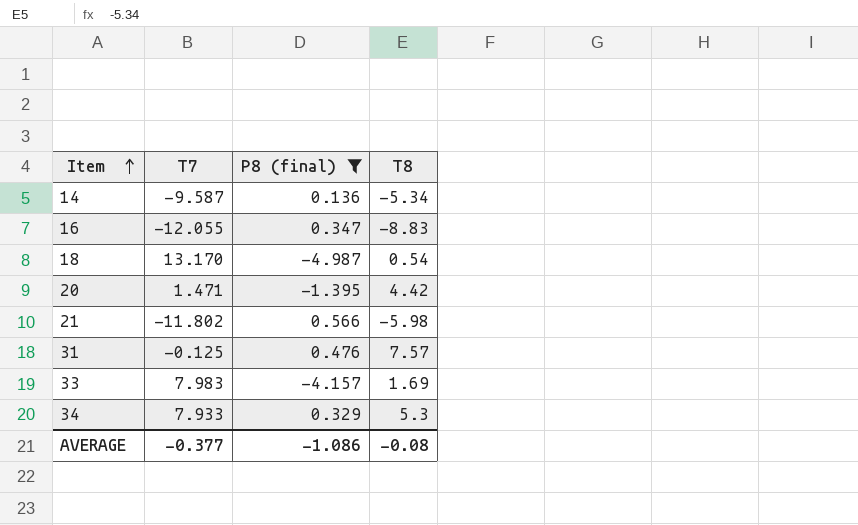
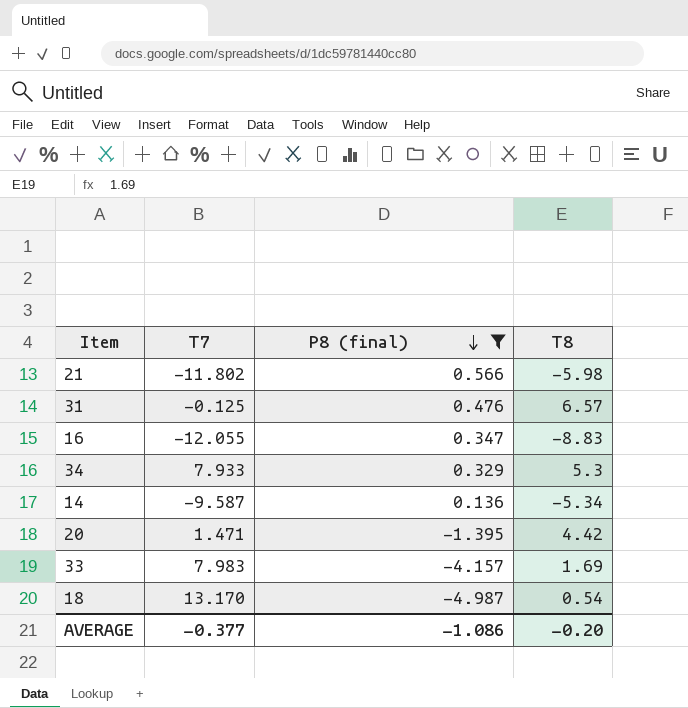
row order: Item ascending -> P8 (final) descending
31 | T8: 7.57 -> 6.57
AVERAGE | T8: -0.08 -> -0.20

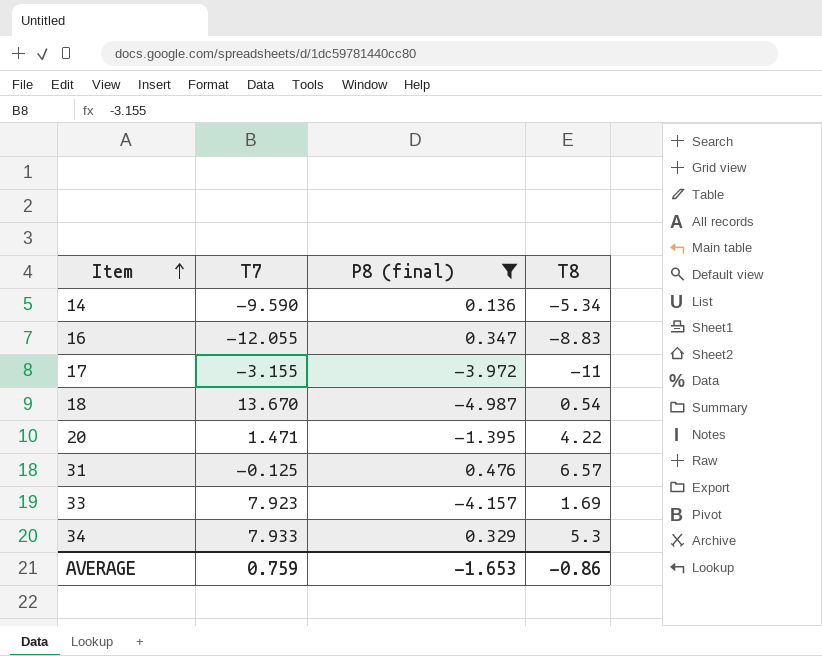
row order: P8 (final) descending -> Item ascending
row 21: -11.802 | 0.566 | -5.98 -> none
14 | T7: -9.587 -> -9.590
row 17: none -> -3.155 | -3.972 | -11
18 | T7: 13.170 -> 13.670
20 | T8: 4.42 -> 4.22
33 | T7: 7.983 -> 7.923
AVERAGE | T7: -0.377 -> 0.759
AVERAGE | P8 (final): -1.086 -> -1.653
AVERAGE | T8: -0.20 -> -0.86

